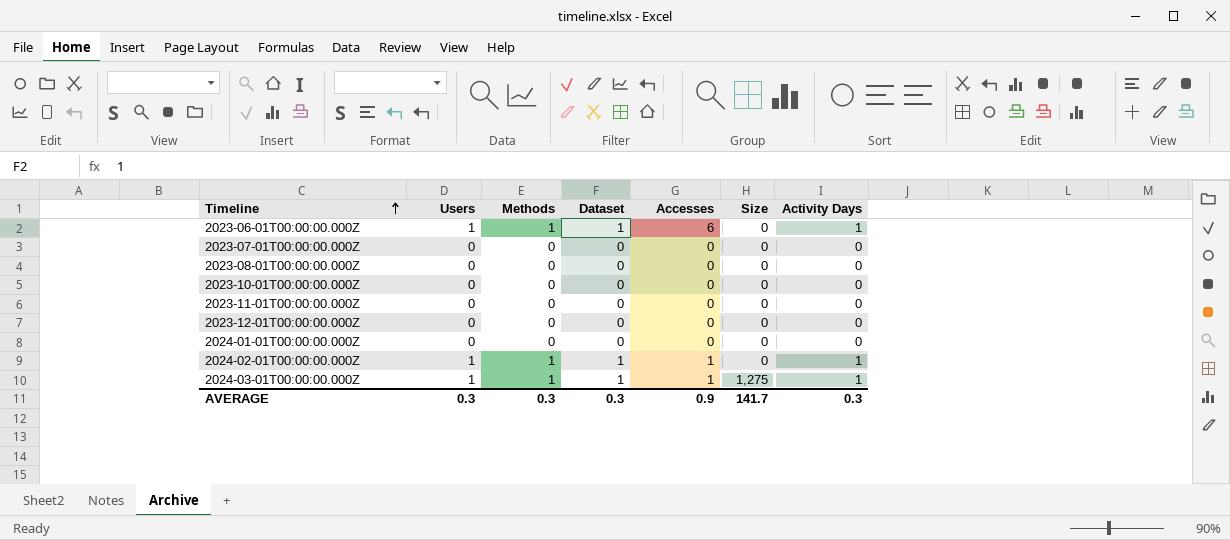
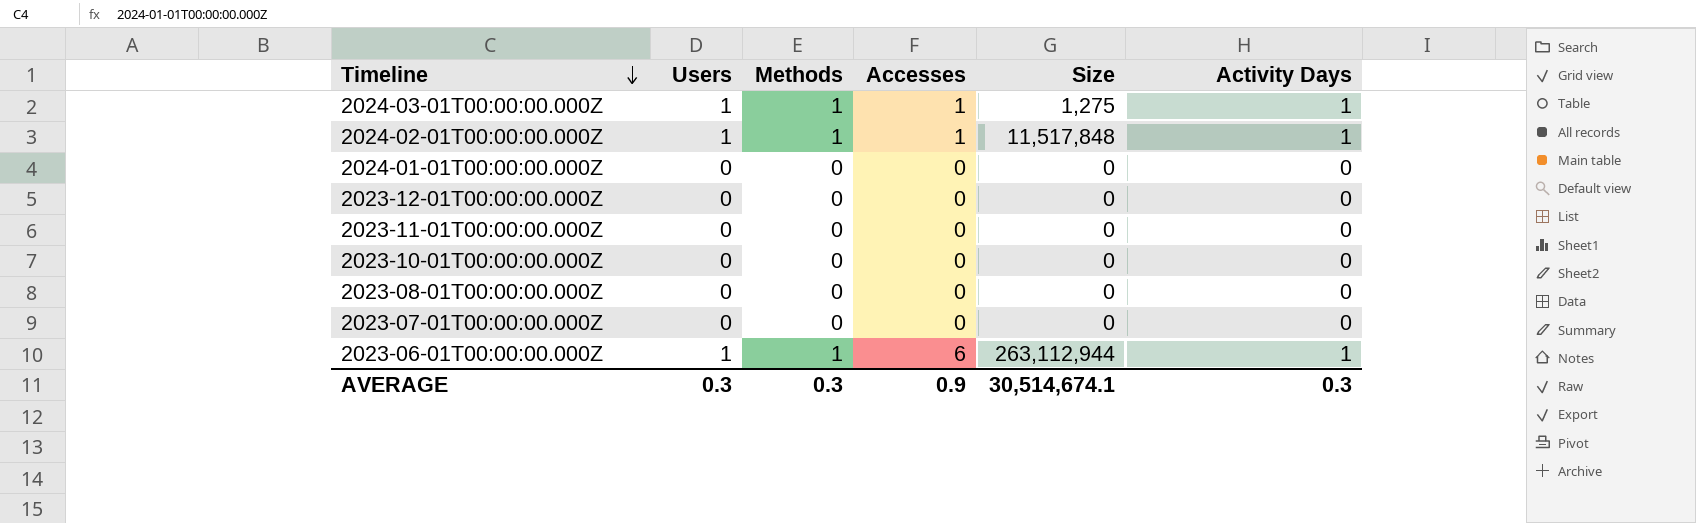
row order: Timeline ascending -> Timeline descending
column Dataset | position: 4 -> none
2024-02-01T00:00:00.000Z | Size: 0 -> 11,517,848
2023-06-01T00:00:00.000Z | Size: 0 -> 263,112,944
AVERAGE | Size: 141.7 -> 30,514,674.1

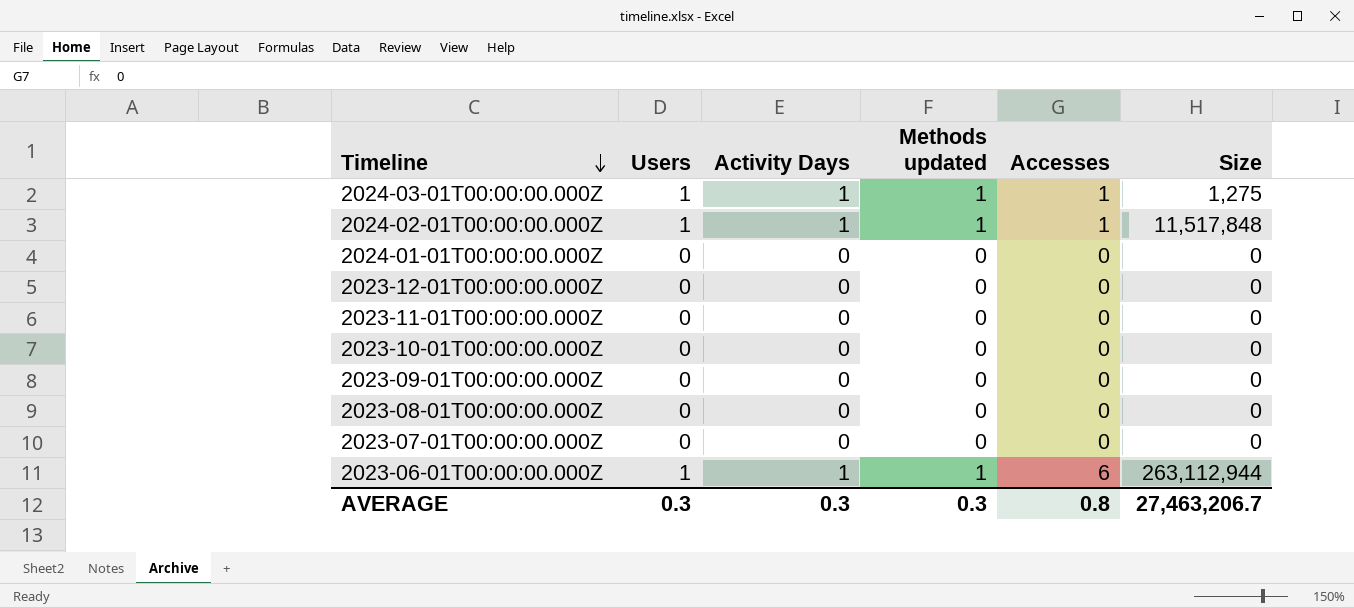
column Activity Days | position: 6 -> 3
column name: Methods -> Methods updated
row 2023-09-01T00:00:00.000Z: none -> 0 | 0 | 0 | 0 | 0
AVERAGE | Accesses: 0.9 -> 0.8
AVERAGE | Size: 30,514,674.1 -> 27,463,206.7

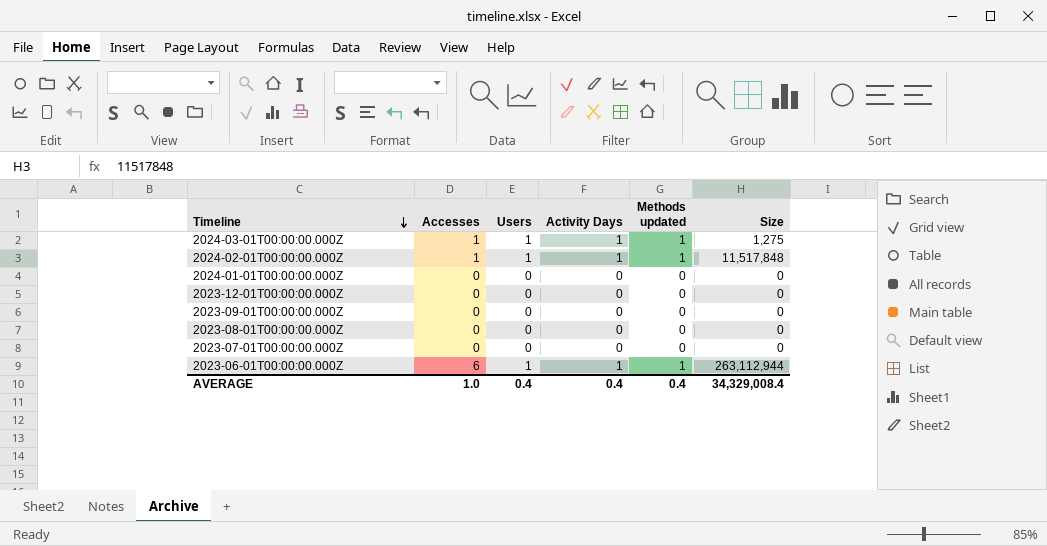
column Accesses | position: 5 -> 2
row 2023-11-01T00:00:00.000Z: 0 | 0 | 0 | 0 | 0 -> none
row 2023-10-01T00:00:00.000Z: 0 | 0 | 0 | 0 | 0 -> none
AVERAGE | Accesses: 0.8 -> 1.0
AVERAGE | Users: 0.3 -> 0.4
AVERAGE | Activity Days: 0.3 -> 0.4
AVERAGE | Methods updated: 0.3 -> 0.4
AVERAGE | Size: 27,463,206.7 -> 34,329,008.4

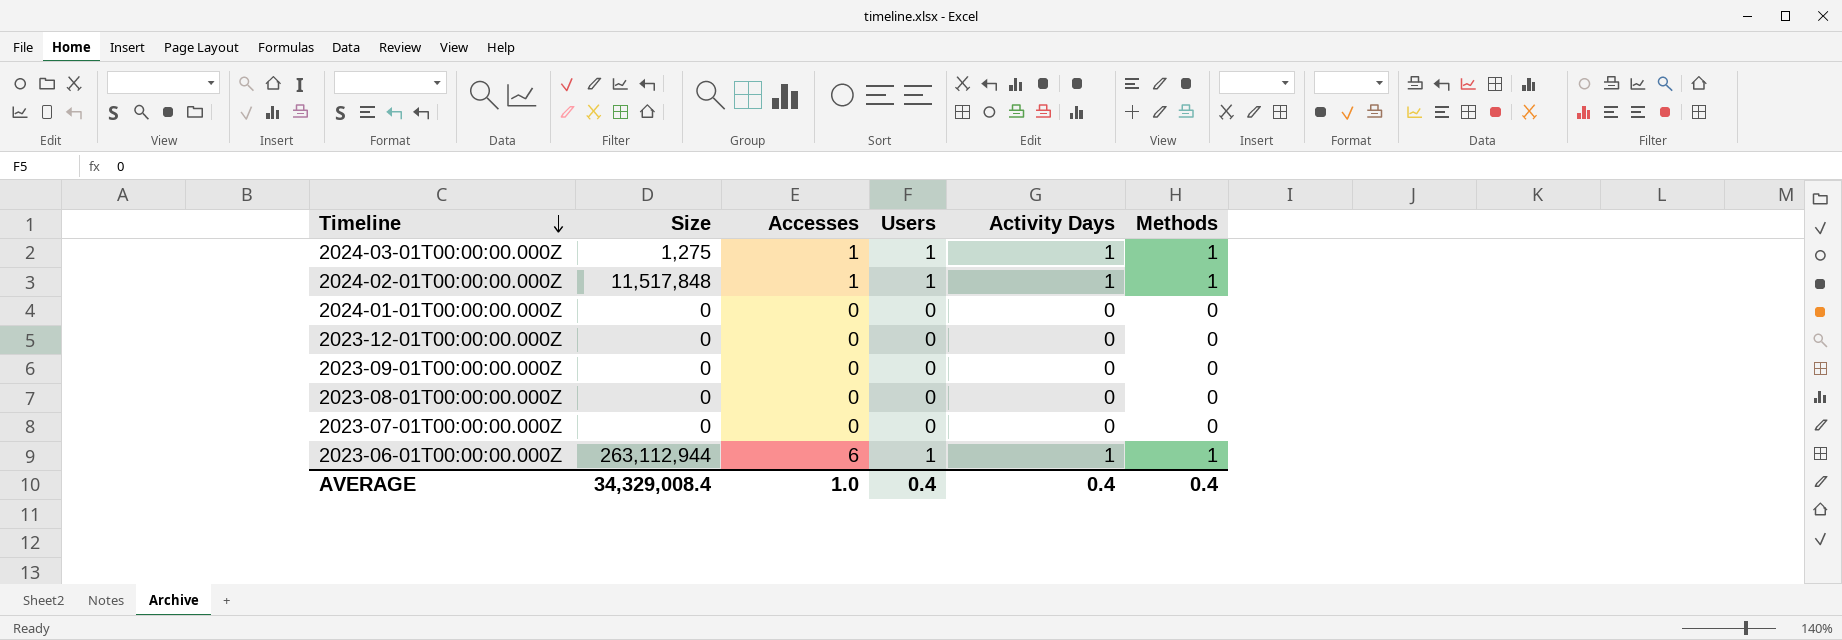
column Size | position: 6 -> 2
column name: Methods updated -> Methods

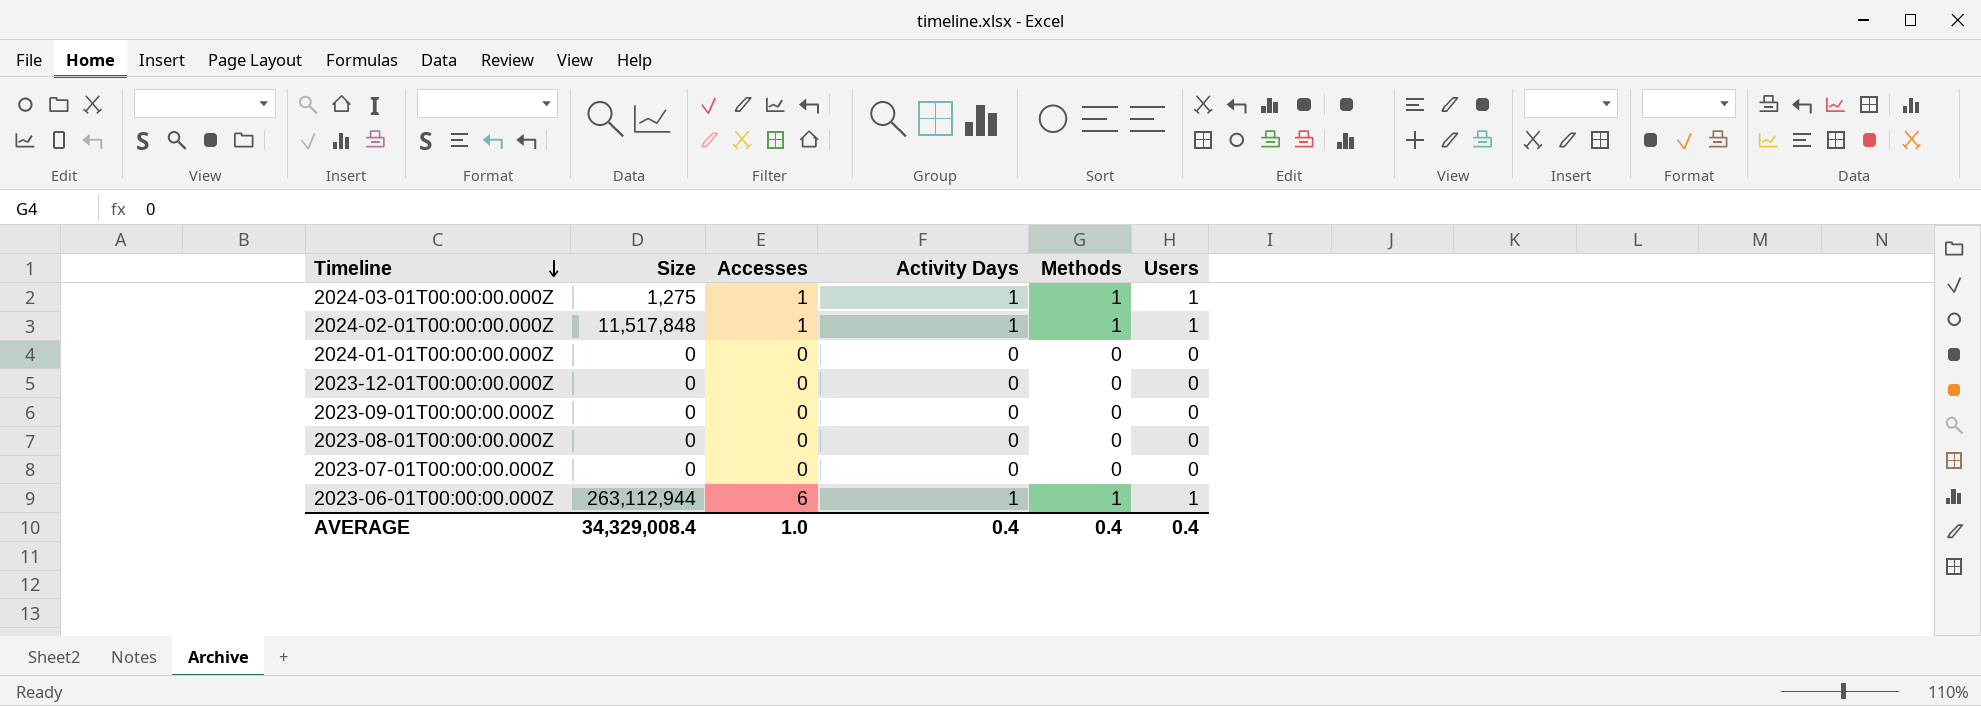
column Users | position: 4 -> 6

